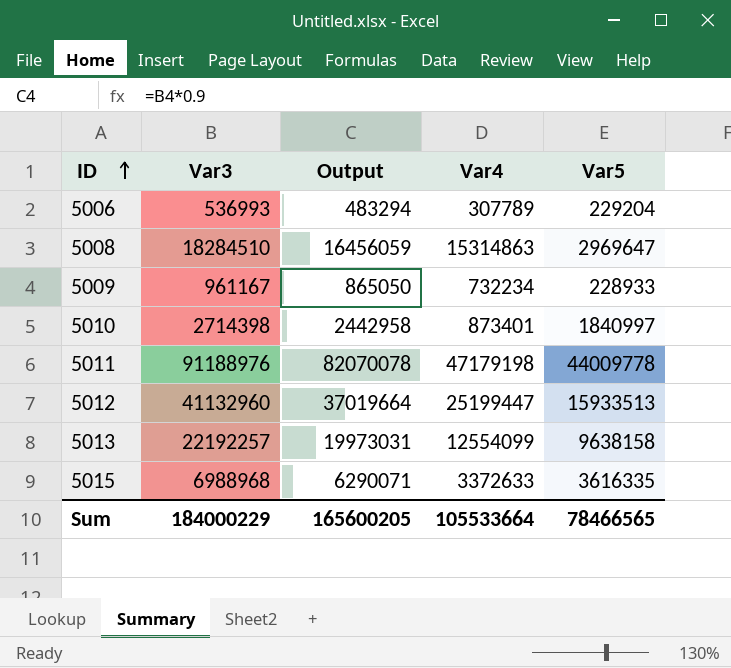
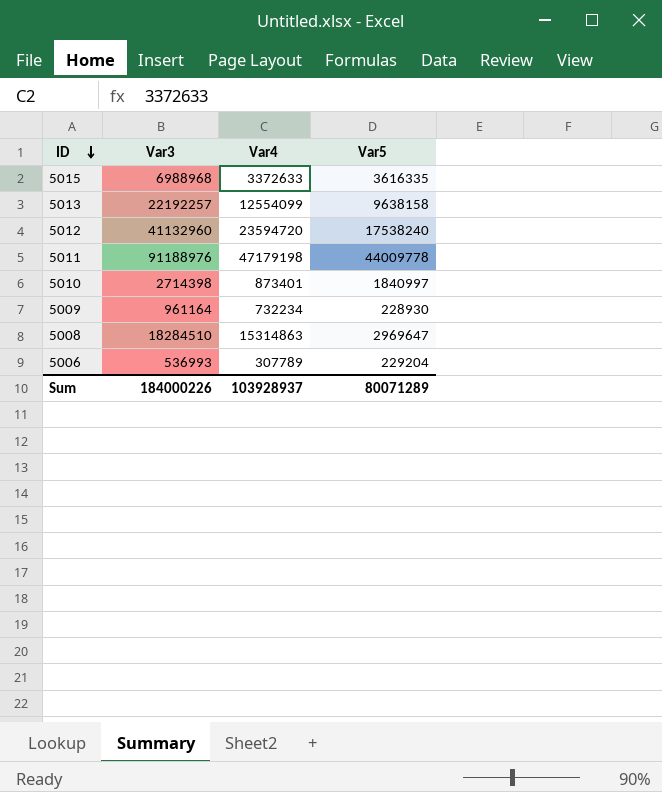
row order: ID ascending -> ID descending
column Output | formula: [Var3] * 0.9 -> none
5012 | Var4: 25199447 -> 23594720
5012 | Var5: 15933513 -> 17538240
5009 | Var3: 961167 -> 961164
5009 | Var5: 228933 -> 228930
Sum | Var3: 184000229 -> 184000226
Sum | Var4: 105533664 -> 103928937
Sum | Var5: 78466565 -> 80071289

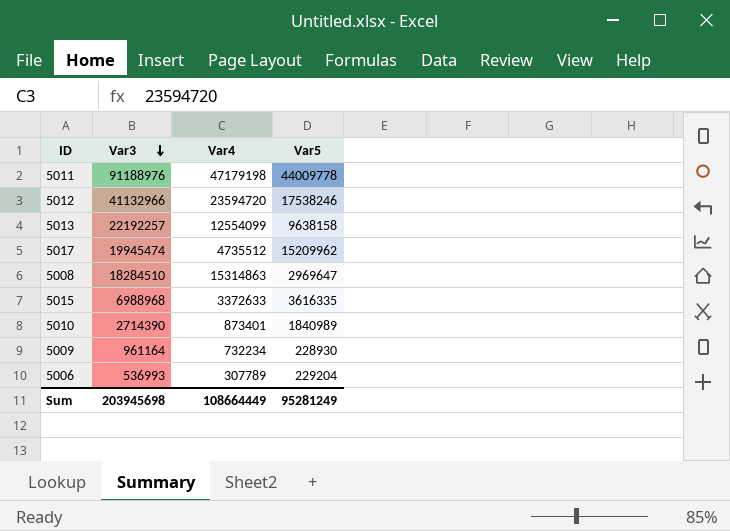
row order: ID descending -> Var3 descending
5012 | Var3: 41132960 -> 41132966
5012 | Var5: 17538240 -> 17538246
row 5017: none -> 19945474 | 4735512 | 15209962
5010 | Var3: 2714398 -> 2714390
5010 | Var5: 1840997 -> 1840989
Sum | Var3: 184000226 -> 203945698
Sum | Var4: 103928937 -> 108664449
Sum | Var5: 80071289 -> 95281249

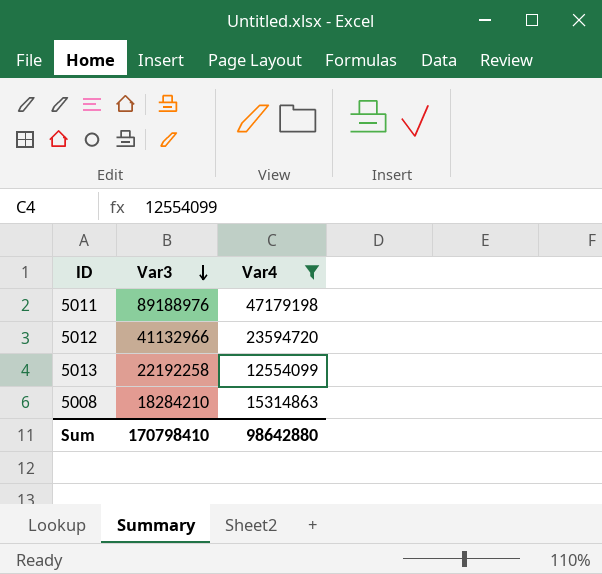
filter: none -> Var4 >= 12554099
column Var5 | formula: [Var3] - [Var4] -> none
5011 | Var3: 91188976 -> 89188976
5013 | Var3: 22192257 -> 22192258
5008 | Var3: 18284510 -> 18284210
Sum | Var3: 203945698 -> 170798410
Sum | Var4: 108664449 -> 98642880

